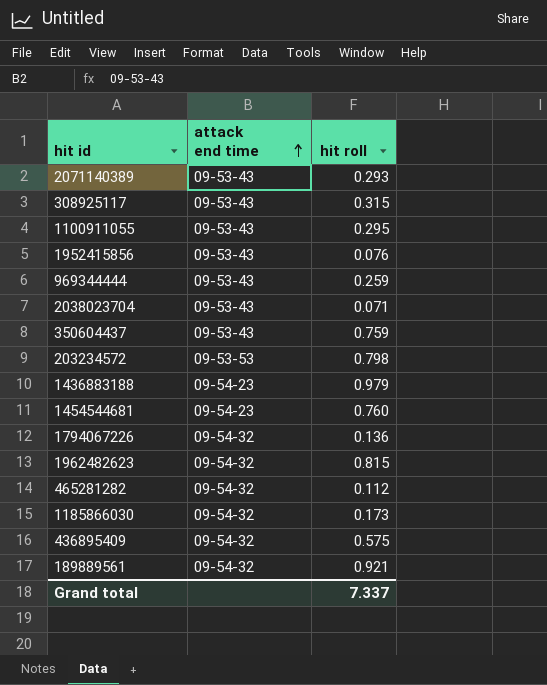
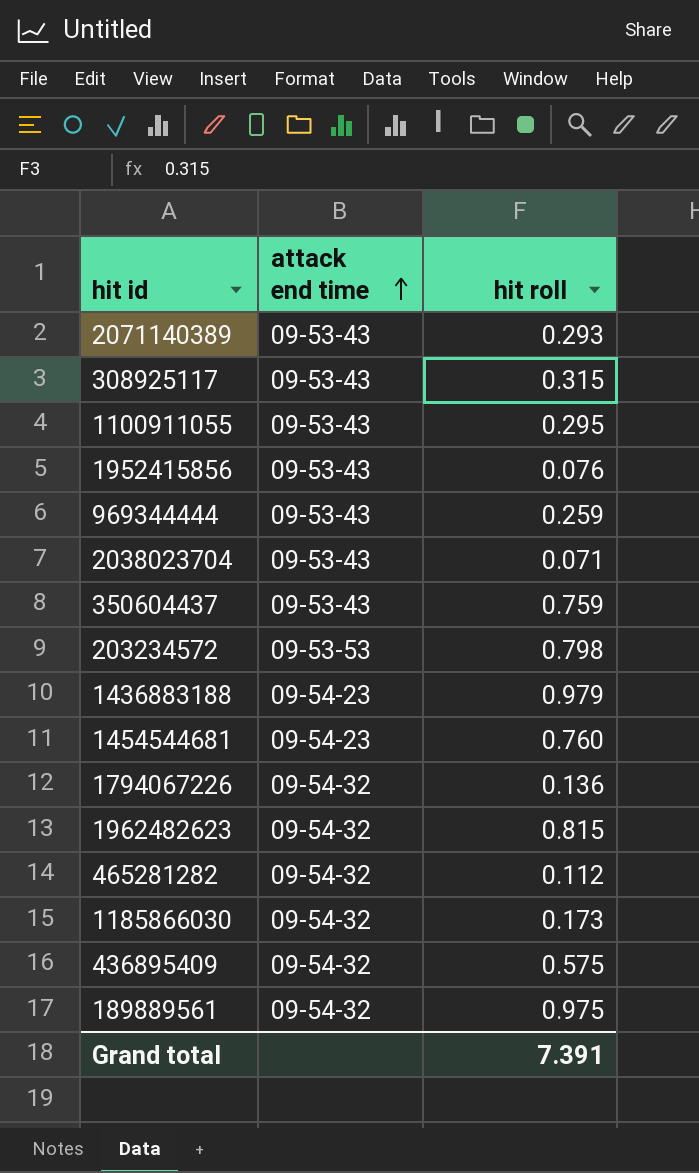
189889561 | hit roll: 0.921 -> 0.975
Grand total | hit roll: 7.337 -> 7.391

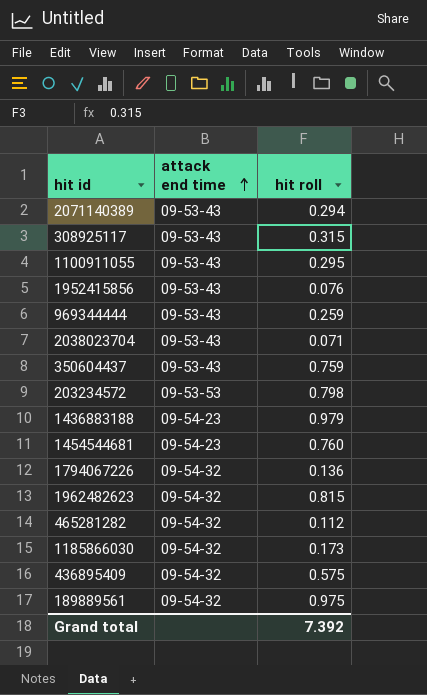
2071140389 | hit roll: 0.293 -> 0.294
Grand total | hit roll: 7.391 -> 7.392

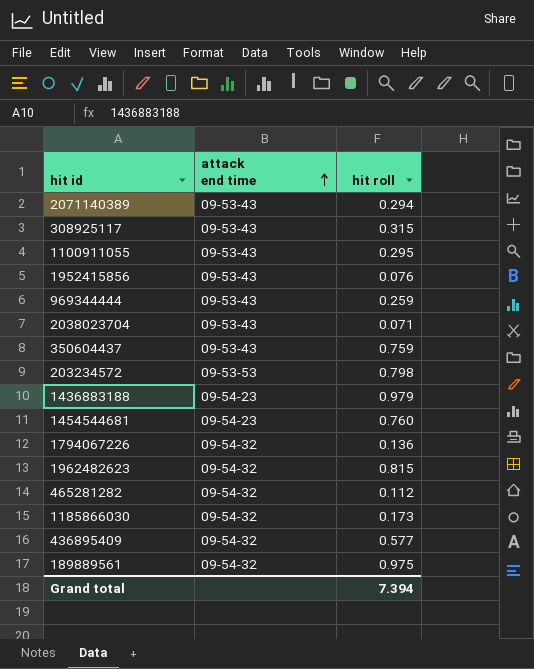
436895409 | hit roll: 0.575 -> 0.577
Grand total | hit roll: 7.392 -> 7.394

